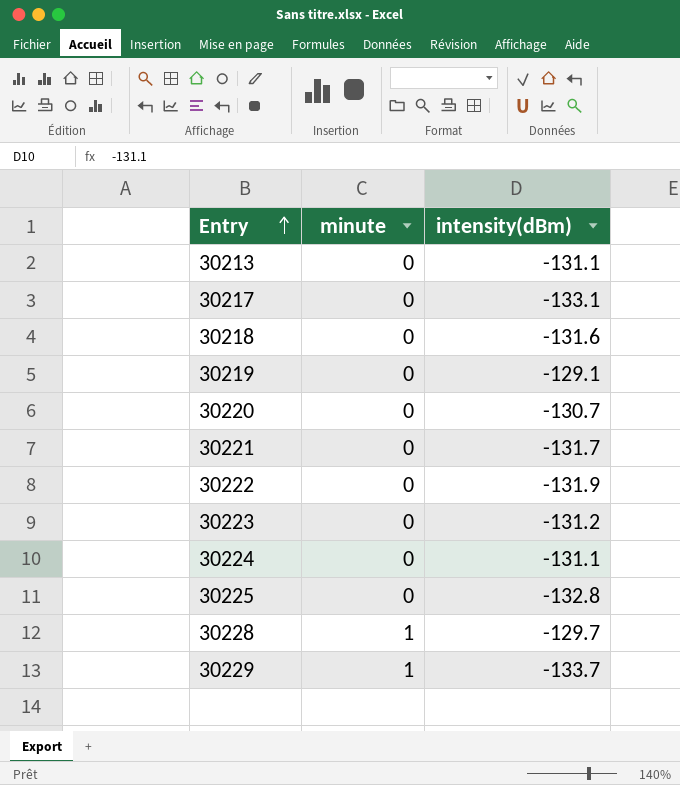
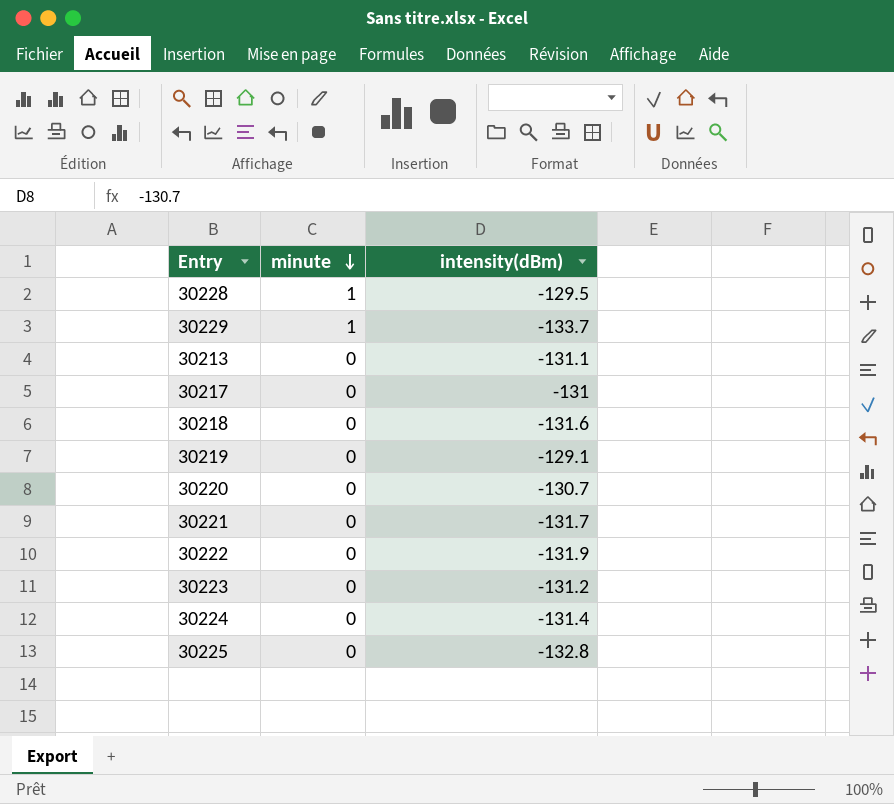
row order: Entry ascending -> minute descending
30228 | intensity(dBm): -129.7 -> -129.5
30217 | intensity(dBm): -133.1 -> -131
30224 | intensity(dBm): -131.1 -> -131.4

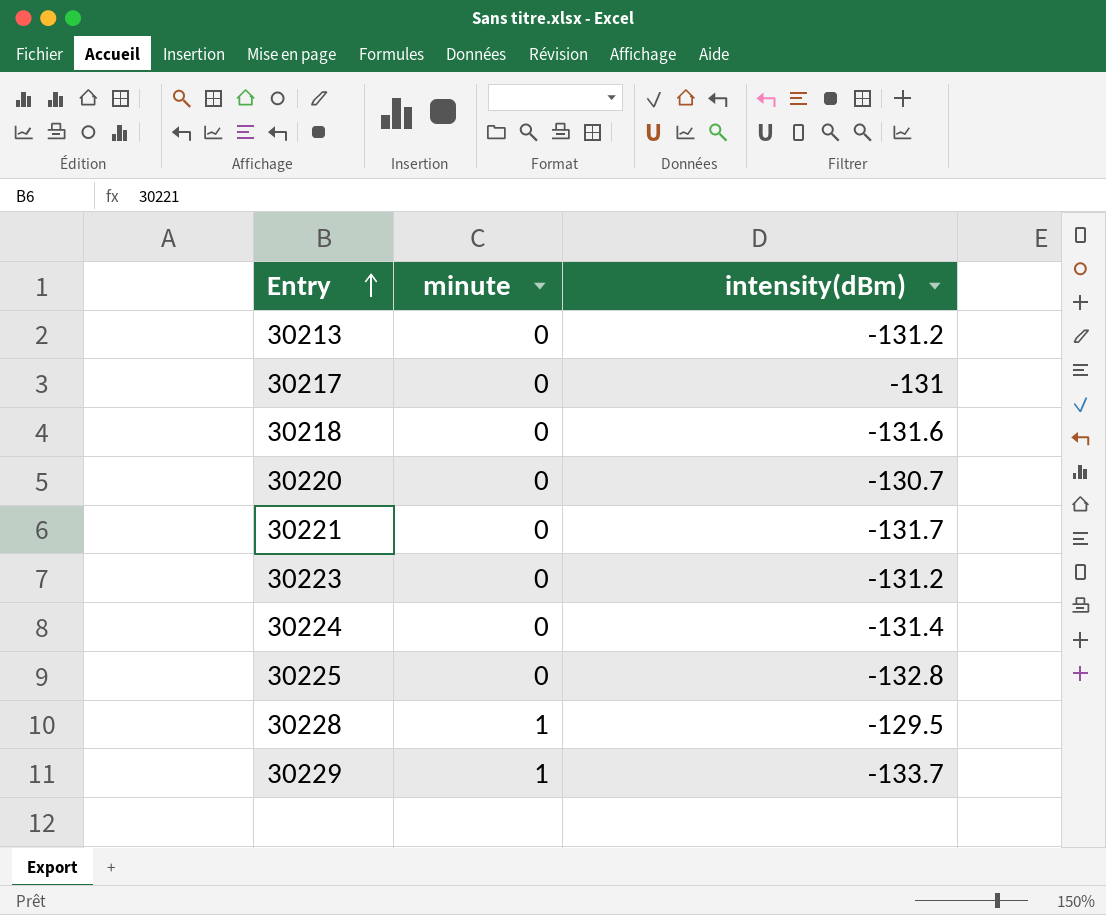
row order: minute descending -> Entry ascending
row 30219: 0 | -129.1 -> none
row 30222: 0 | -131.9 -> none
30213 | intensity(dBm): -131.1 -> -131.2

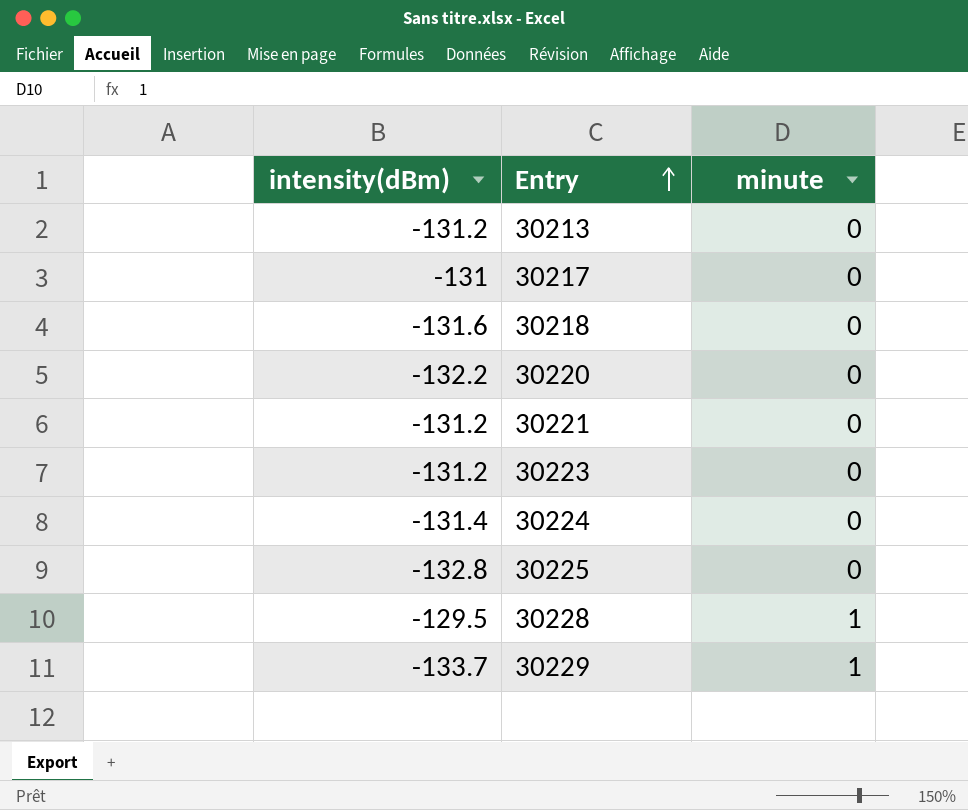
column intensity(dBm) | position: 3 -> 1
30220 | intensity(dBm): -130.7 -> -132.2
30221 | intensity(dBm): -131.7 -> -131.2

